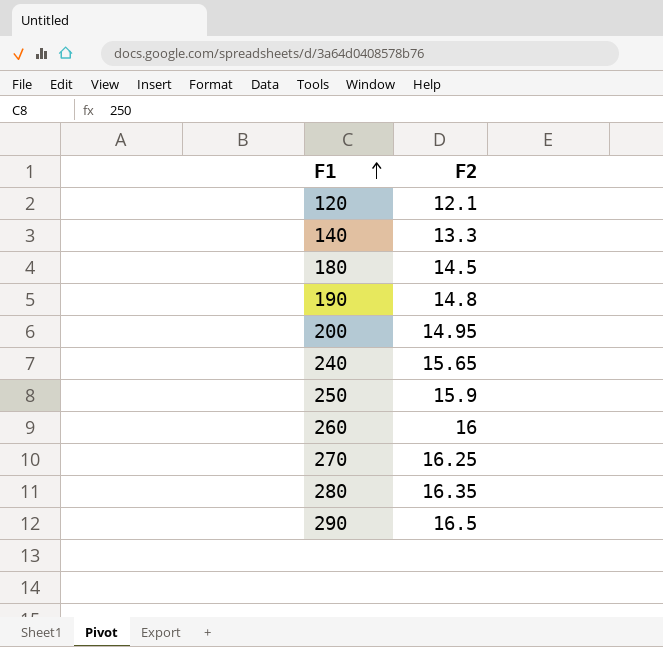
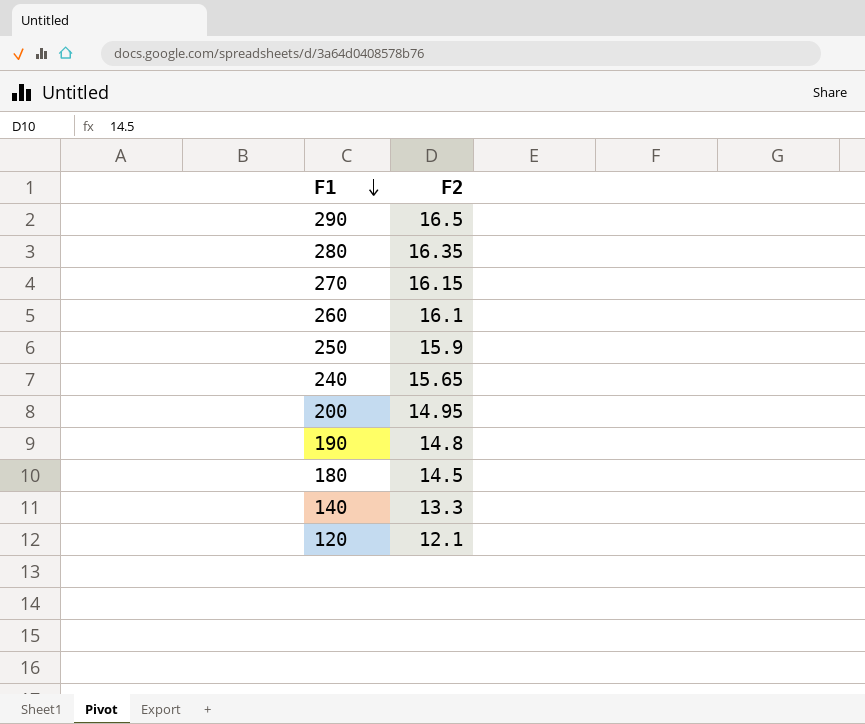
row order: F1 ascending -> F1 descending
270 | F2: 16.25 -> 16.15
260 | F2: 16 -> 16.1

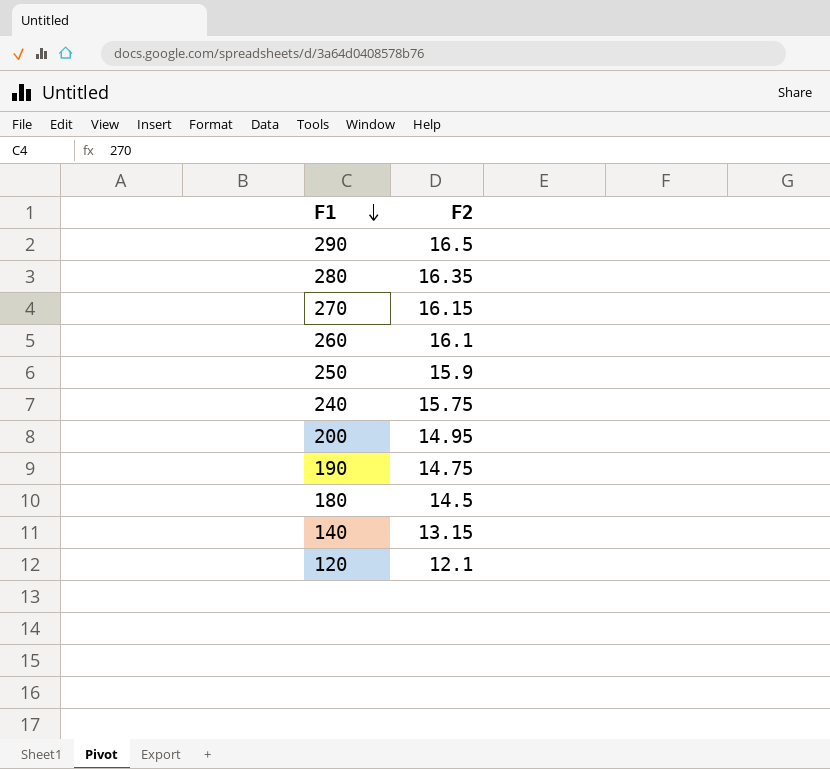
240 | F2: 15.65 -> 15.75
190 | F2: 14.8 -> 14.75
140 | F2: 13.3 -> 13.15

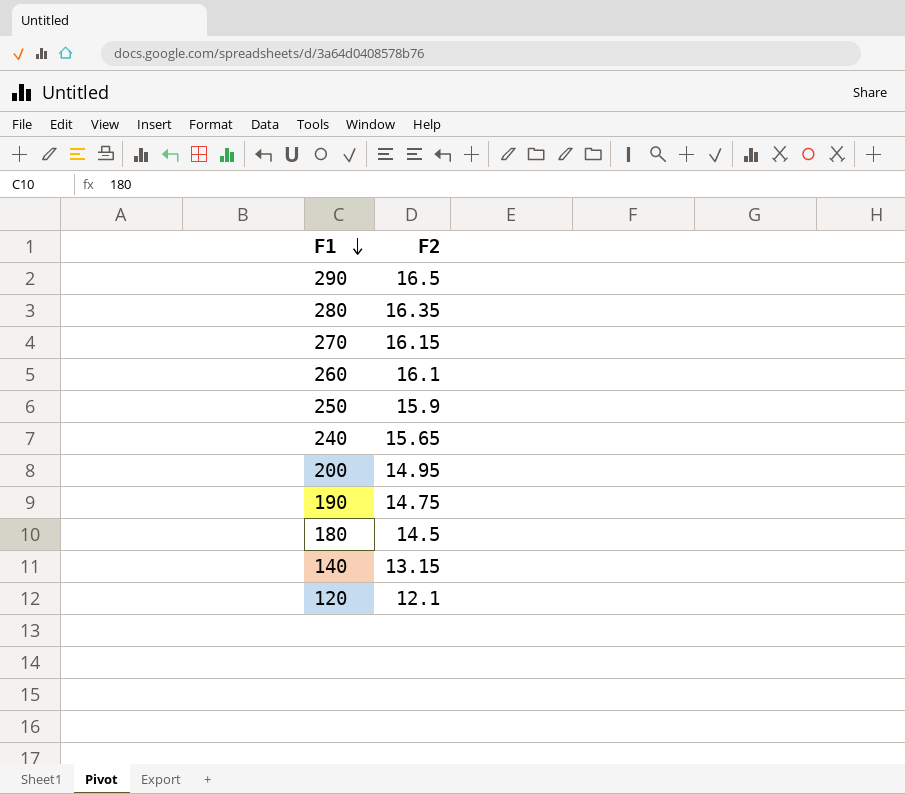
240 | F2: 15.75 -> 15.65

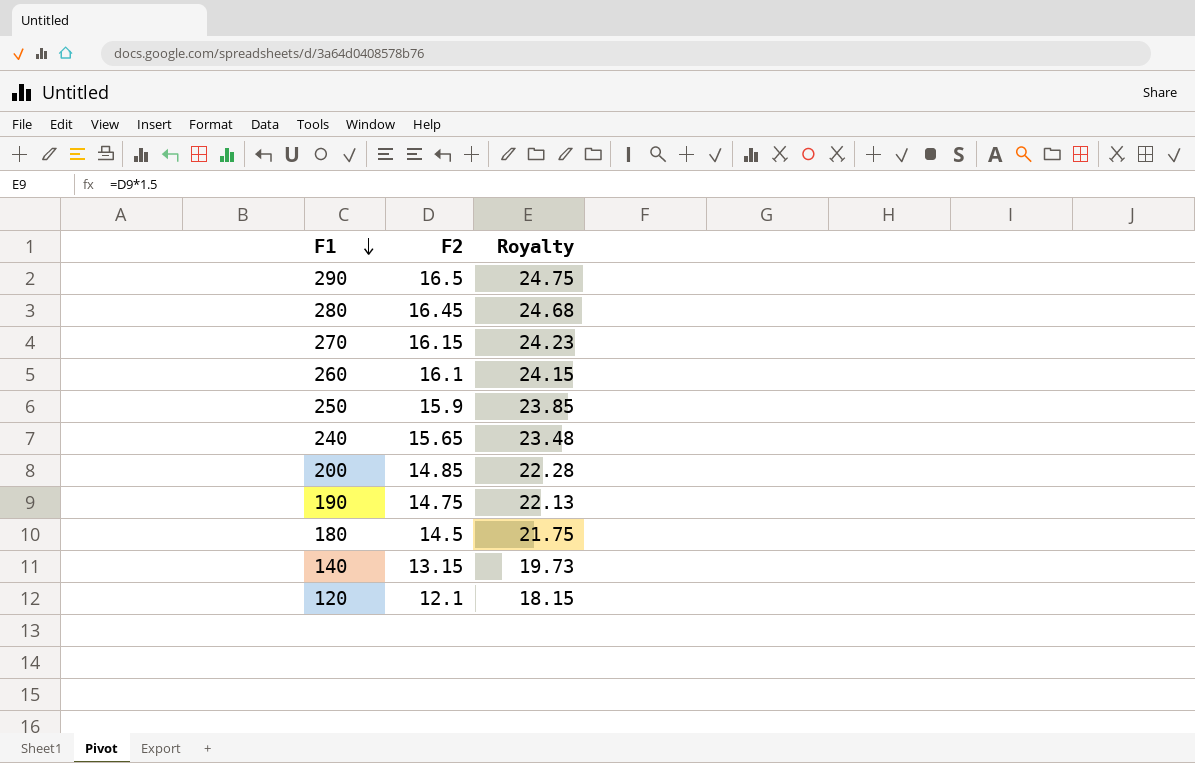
column Royalty | formula: none -> [F2] * 1.5
280 | F2: 16.35 -> 16.45
200 | F2: 14.95 -> 14.85

